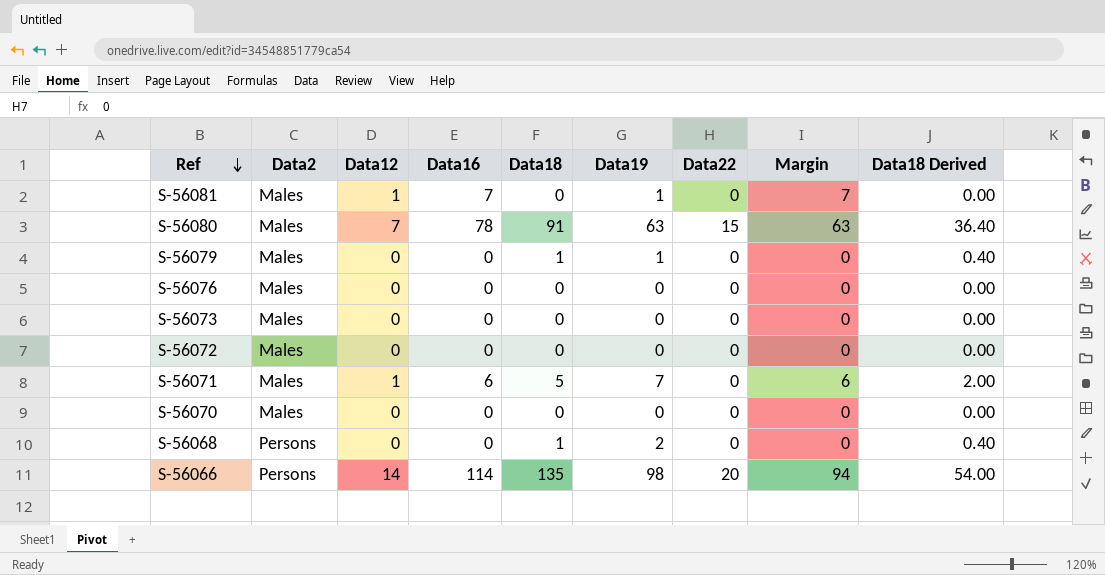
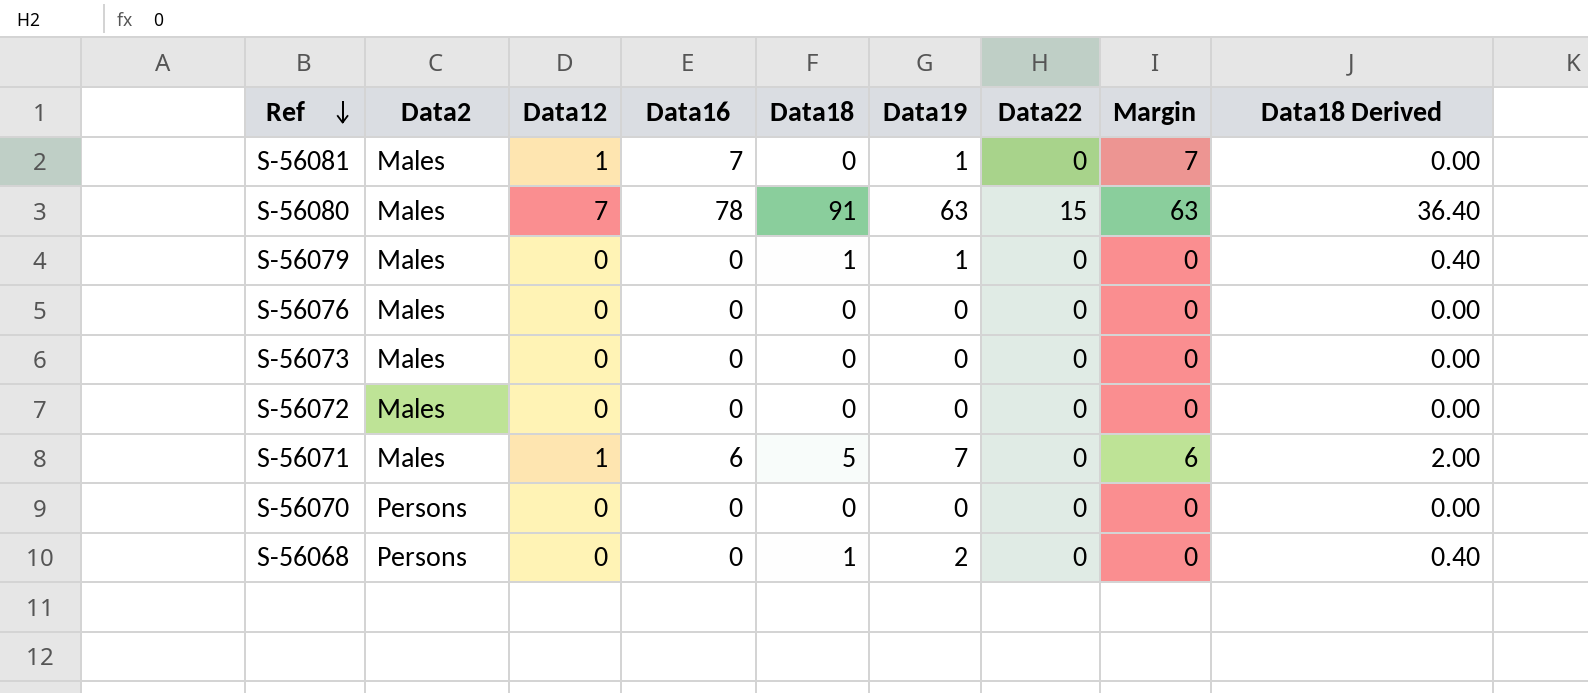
row S-56066: Persons | 14 | 114 | 135 | 98 | 20 | 94 | 54.00 -> none
S-56070 | Data2: Males -> Persons

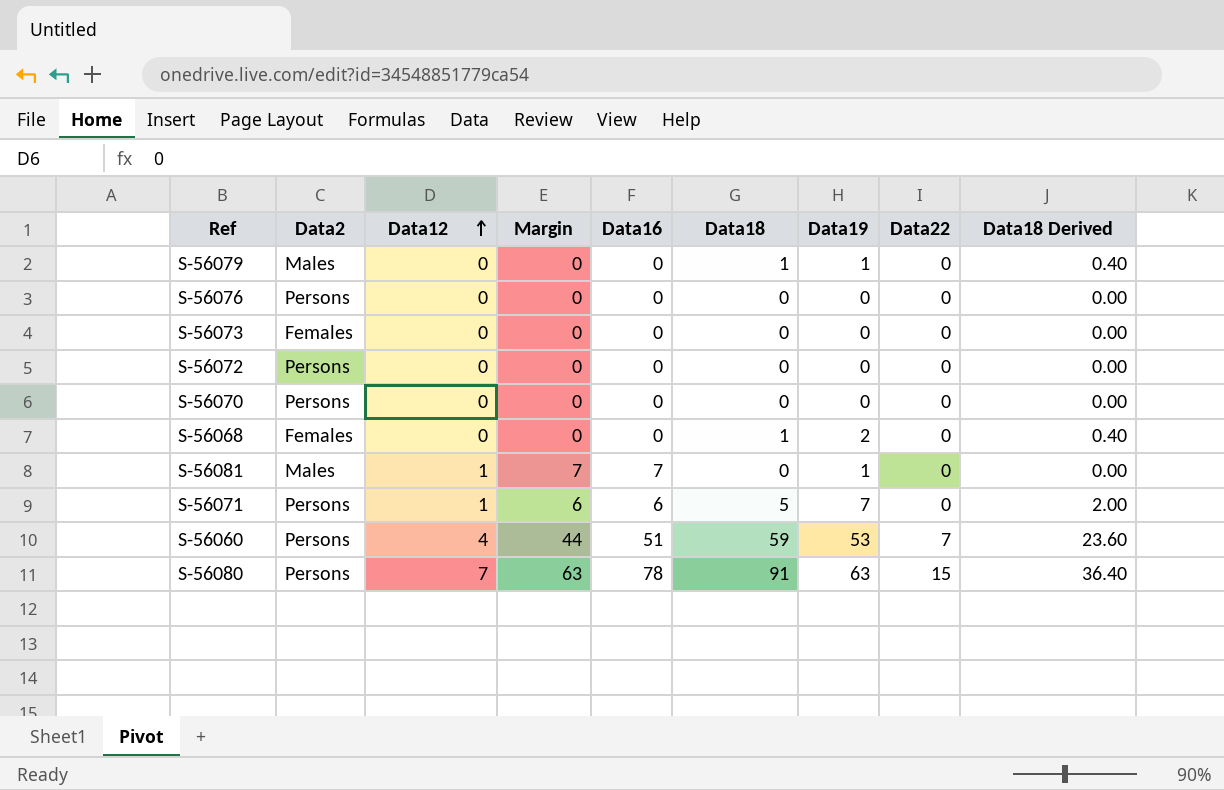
row order: Ref descending -> Data12 ascending
column Margin | position: 8 -> 4
S-56076 | Data2: Males -> Persons
S-56073 | Data2: Males -> Females
S-56072 | Data2: Males -> Persons
S-56068 | Data2: Persons -> Females
S-56071 | Data2: Males -> Persons
row S-56060: none -> Persons | 4 | 44 | 51 | 59 | 53 | 7 | 23.60
S-56080 | Data2: Males -> Persons

